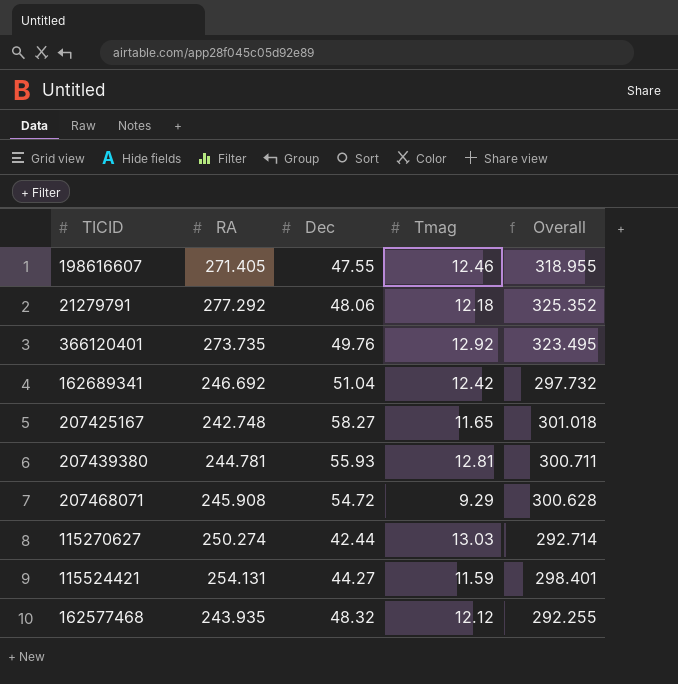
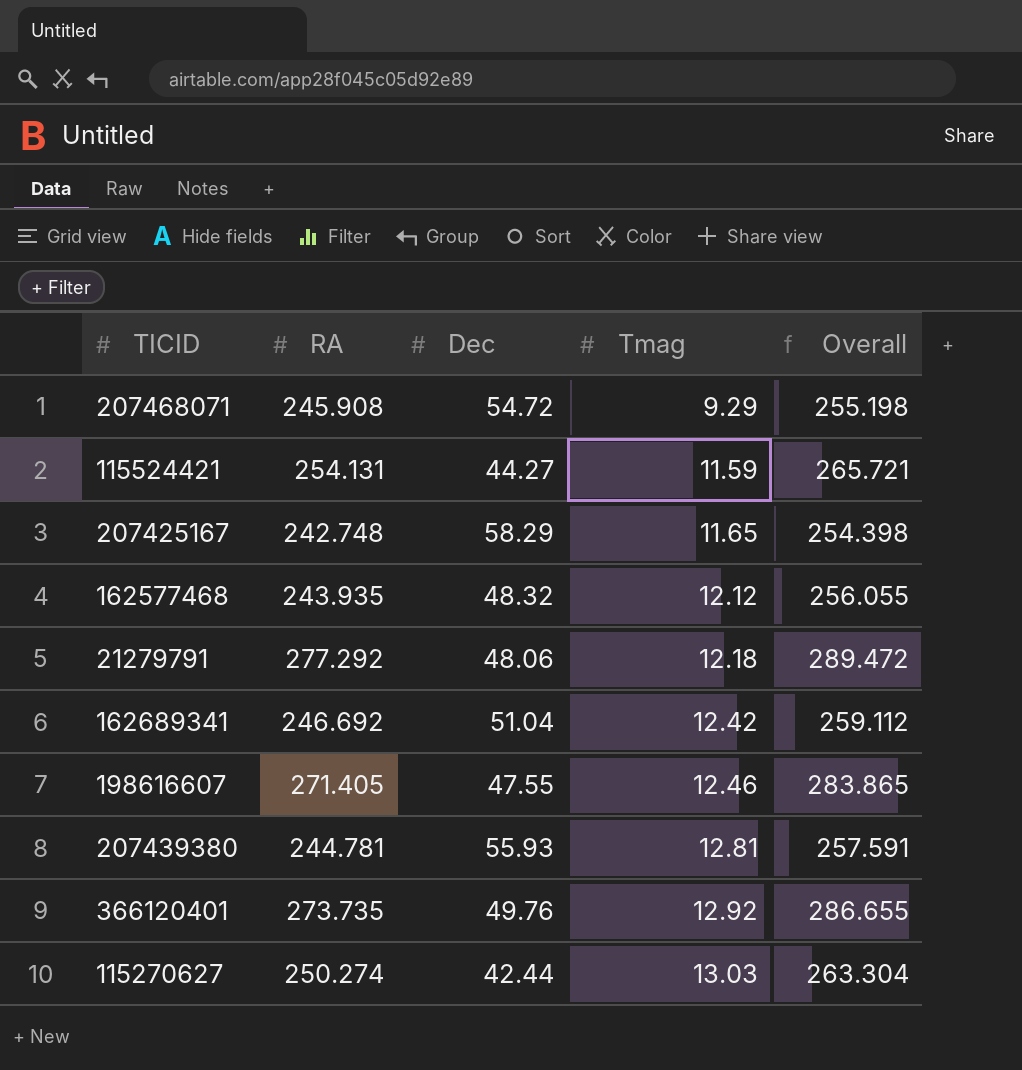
row order: none -> Tmag ascending
column Overall | formula: [RA] + [Dec] -> [RA] + [Tmag]
207425167 | Dec: 58.27 -> 58.29

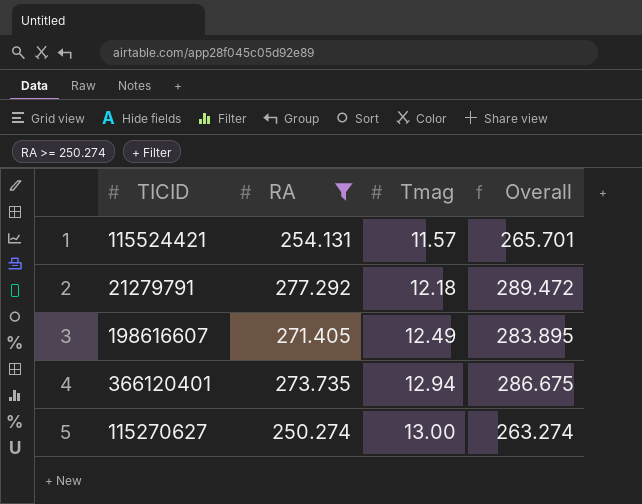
filter: none -> RA >= 250.274
column Dec | position: 3 -> none
115524421 | Tmag: 11.59 -> 11.57
115524421 | Overall: 265.721 -> 265.701
198616607 | Tmag: 12.46 -> 12.49
198616607 | Overall: 283.865 -> 283.895
366120401 | Tmag: 12.92 -> 12.94
366120401 | Overall: 286.655 -> 286.675
115270627 | Tmag: 13.03 -> 13.00
115270627 | Overall: 263.304 -> 263.274

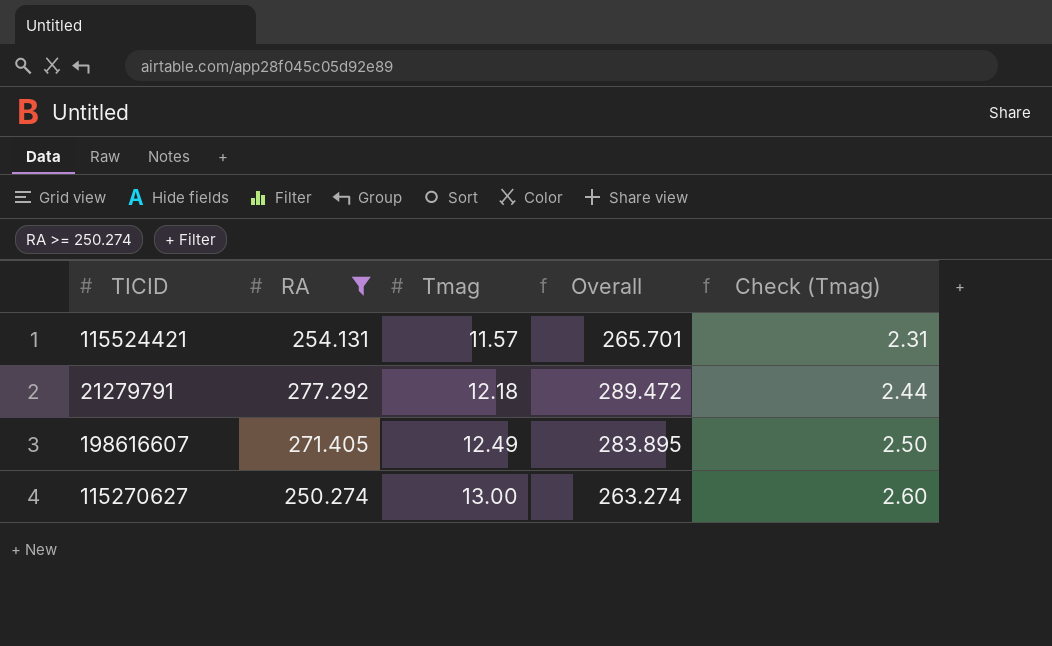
column Check (Tmag) | formula: none -> [Tmag] * 0.2
row 366120401: 273.735 | 12.94 | 286.675 -> none

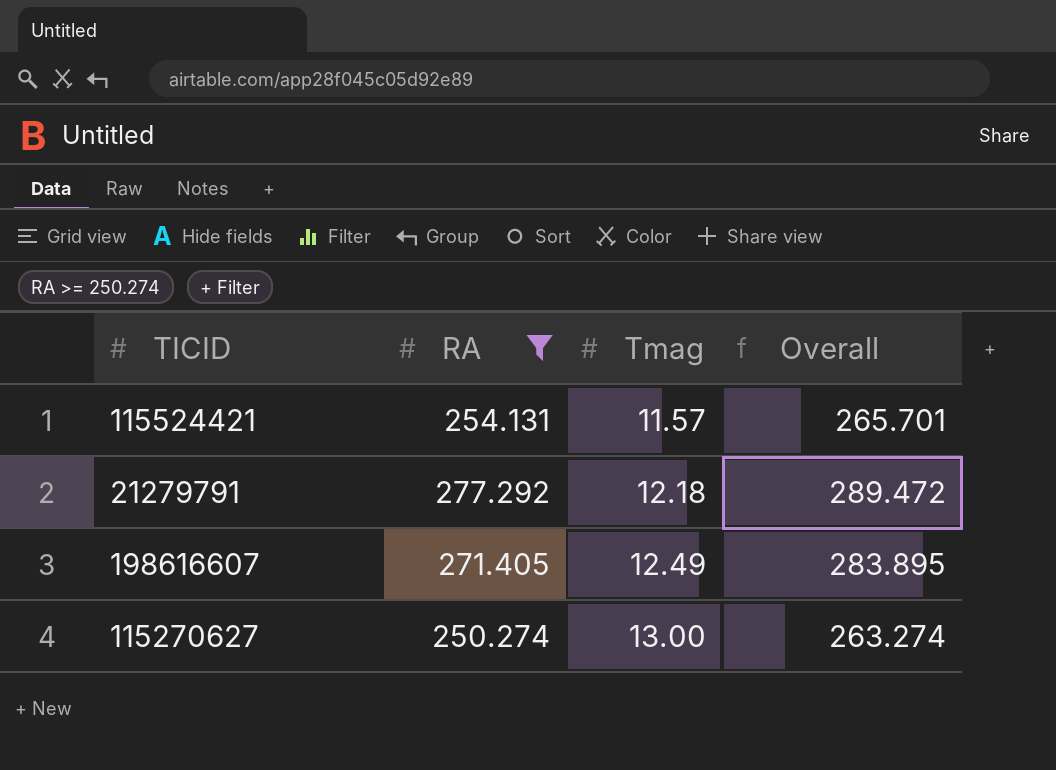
column Check (Tmag) | formula: [Tmag] * 0.2 -> none

